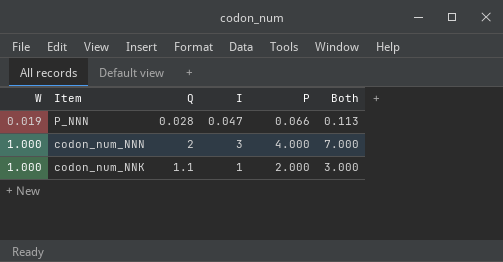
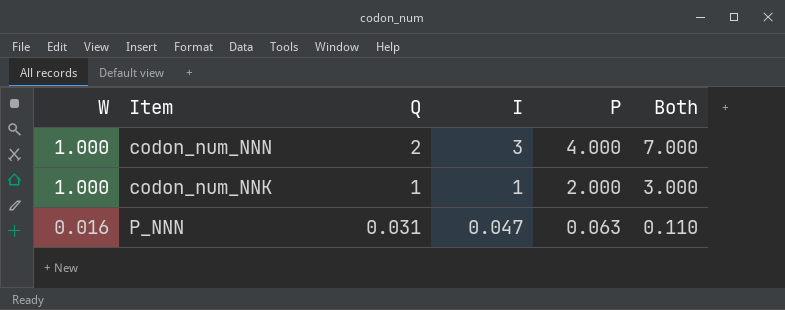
row order: W ascending -> W descending
codon_num_NNK | Q: 1.1 -> 1
P_NNN | W: 0.019 -> 0.016
P_NNN | Q: 0.028 -> 0.031
P_NNN | P: 0.066 -> 0.063
P_NNN | Both: 0.113 -> 0.110

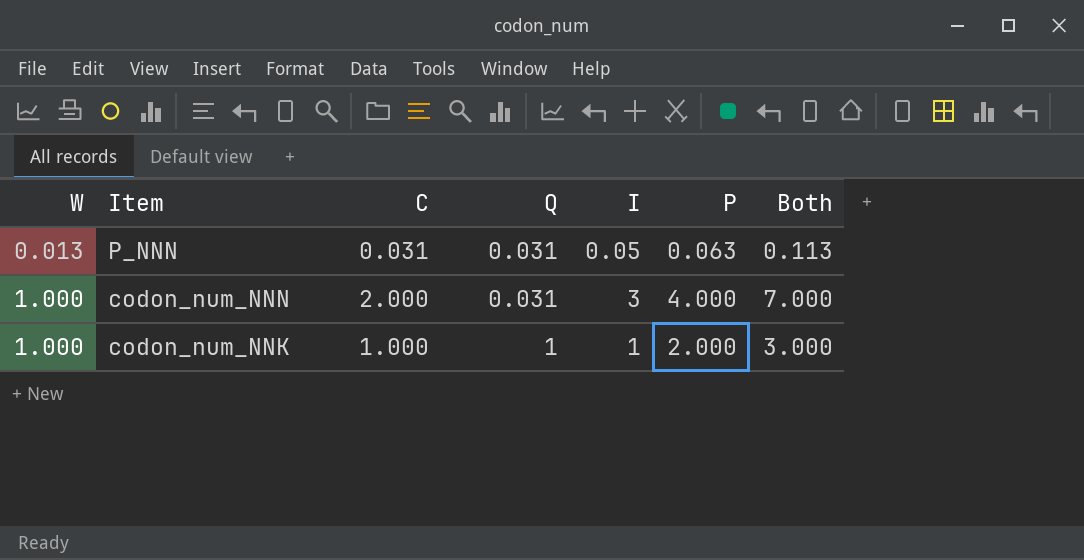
row order: W descending -> W ascending
column C | position: none -> 3
P_NNN | W: 0.016 -> 0.013
P_NNN | I: 0.047 -> 0.05
P_NNN | Both: 0.110 -> 0.113
codon_num_NNN | Q: 2 -> 0.031

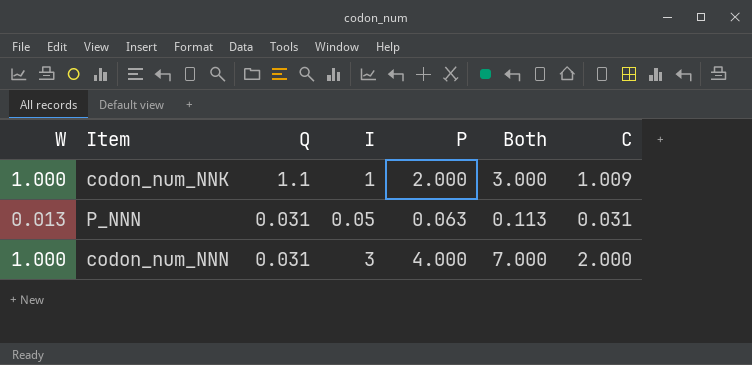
row order: W ascending -> Q descending
column C | position: 3 -> 7
codon_num_NNK | Q: 1 -> 1.1
codon_num_NNK | C: 1.000 -> 1.009

